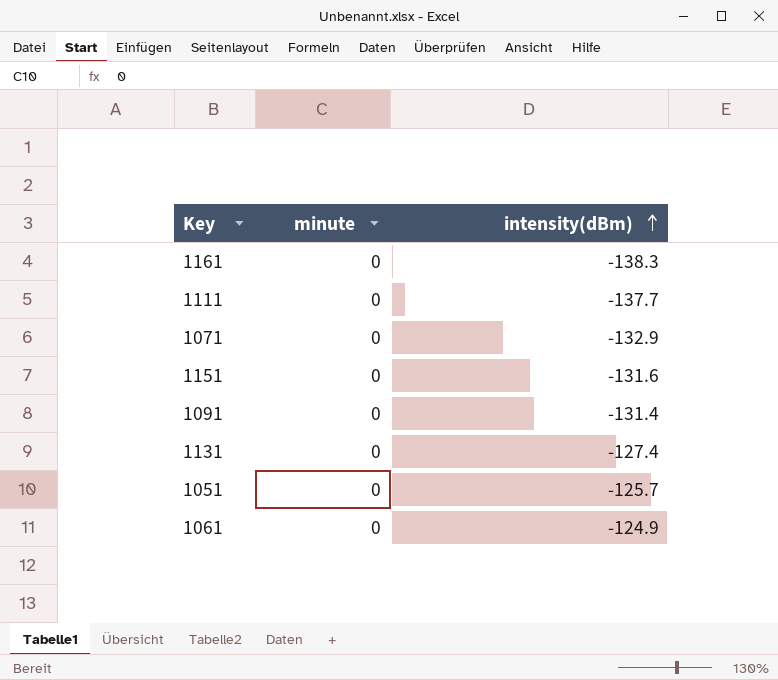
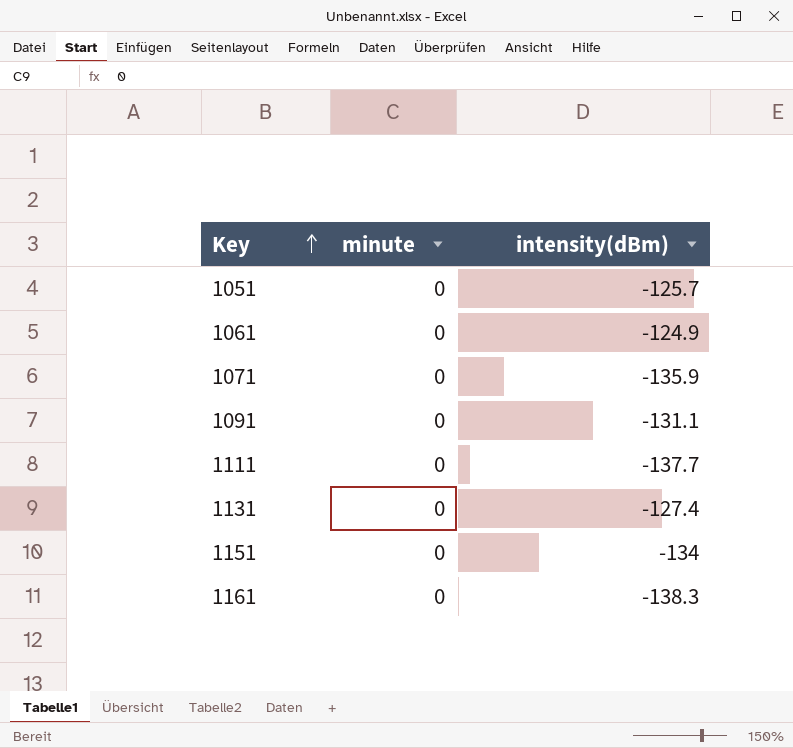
row order: intensity(dBm) ascending -> Key ascending
1071 | intensity(dBm): -132.9 -> -135.9
1091 | intensity(dBm): -131.4 -> -131.1
1151 | intensity(dBm): -131.6 -> -134

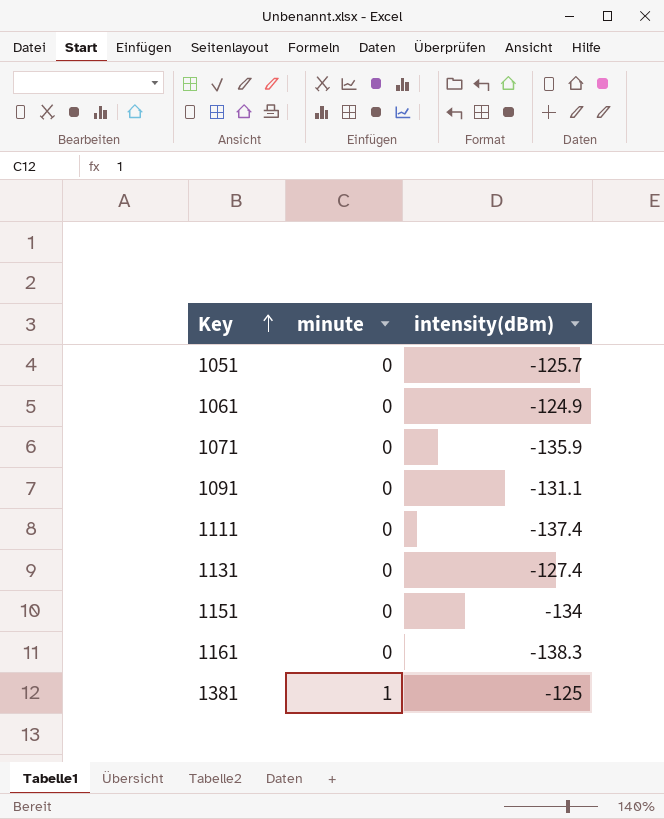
1111 | intensity(dBm): -137.7 -> -137.4
row 1381: none -> 1 | -125

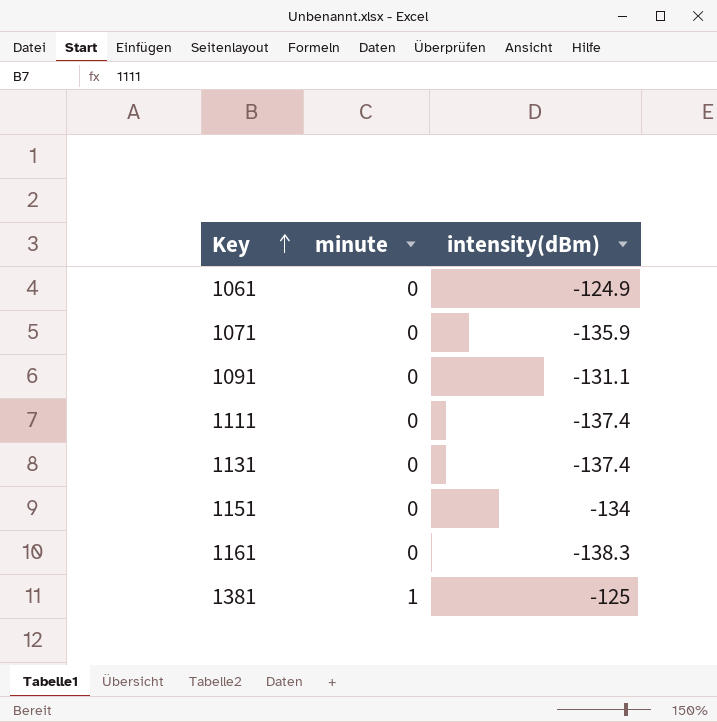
row 1051: 0 | -125.7 -> none
1131 | intensity(dBm): -127.4 -> -137.4

